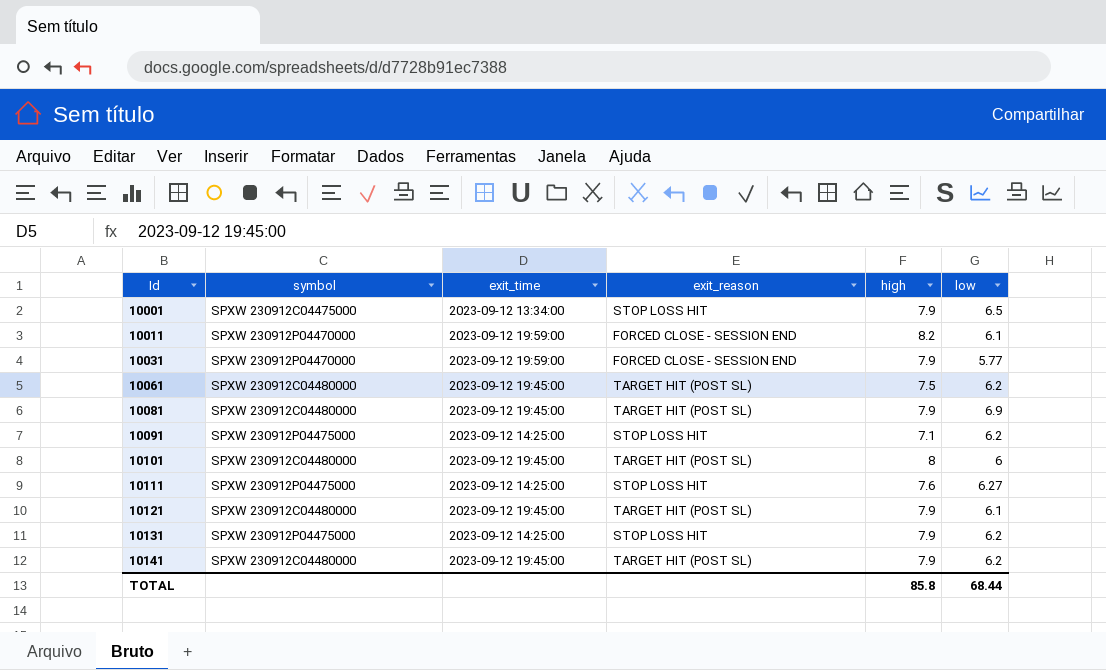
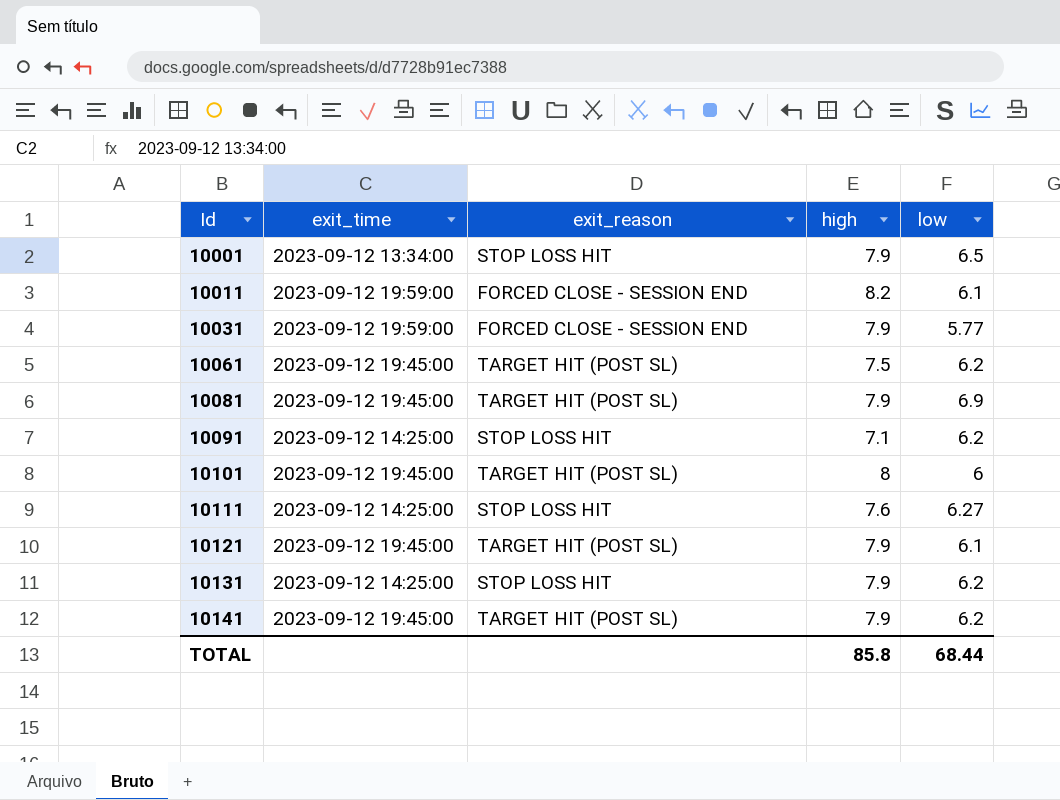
column symbol | position: 2 -> none

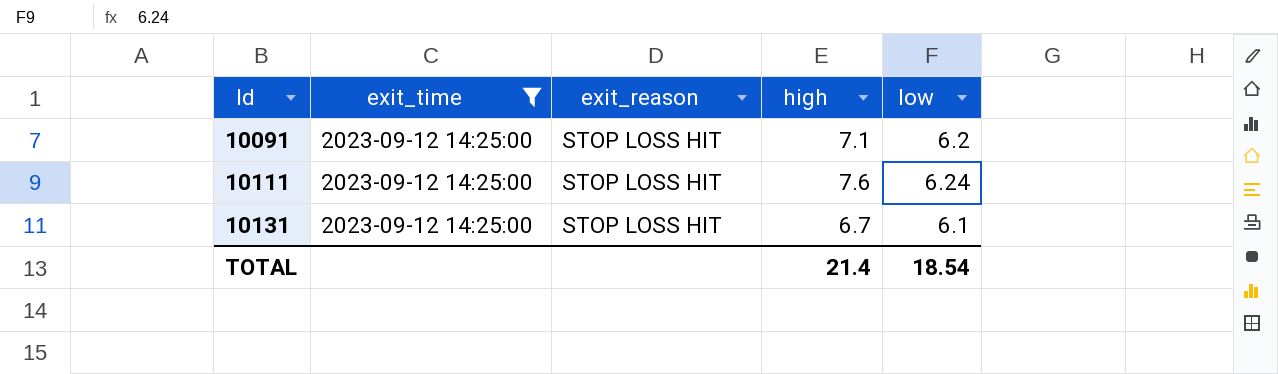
filter: none -> exit_time = 2023-09-12 14:25:00
10111 | low: 6.27 -> 6.24
10131 | high: 7.9 -> 6.7
10131 | low: 6.2 -> 6.1
TOTAL | high: 85.8 -> 21.4
TOTAL | low: 68.44 -> 18.54

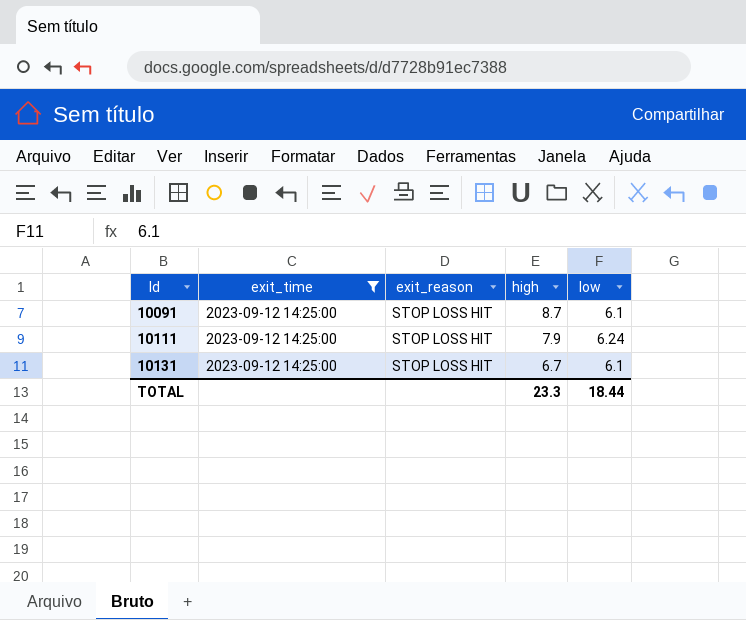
10091 | high: 7.1 -> 8.7
10091 | low: 6.2 -> 6.1
10111 | high: 7.6 -> 7.9
TOTAL | high: 21.4 -> 23.3
TOTAL | low: 18.54 -> 18.44

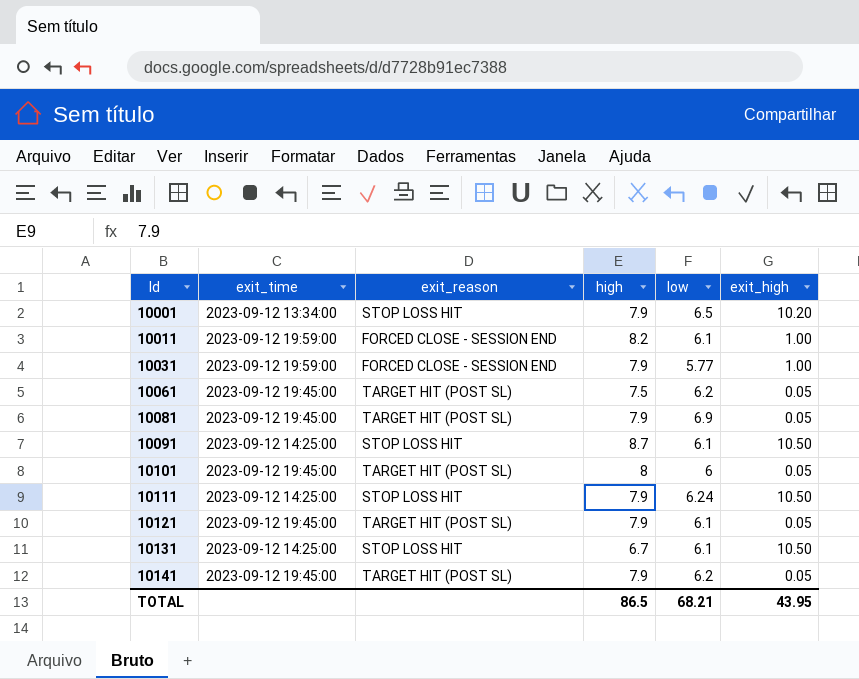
filter: exit_time = 2023-09-12 14:25:00 -> none
column exit_high | position: none -> 6
TOTAL | high: 23.3 -> 86.5
TOTAL | low: 18.44 -> 68.21

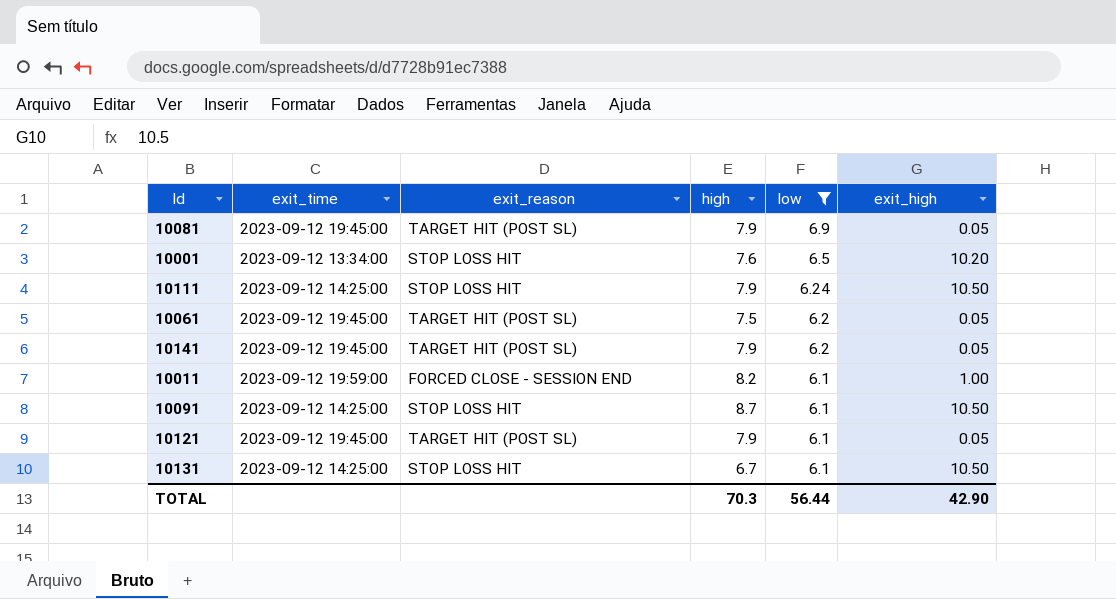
filter: none -> low >= 6.1
row order: Id ascending -> low descending
10001 | high: 7.9 -> 7.6
TOTAL | high: 86.5 -> 70.3
TOTAL | low: 68.21 -> 56.44
TOTAL | exit_high: 43.95 -> 42.90

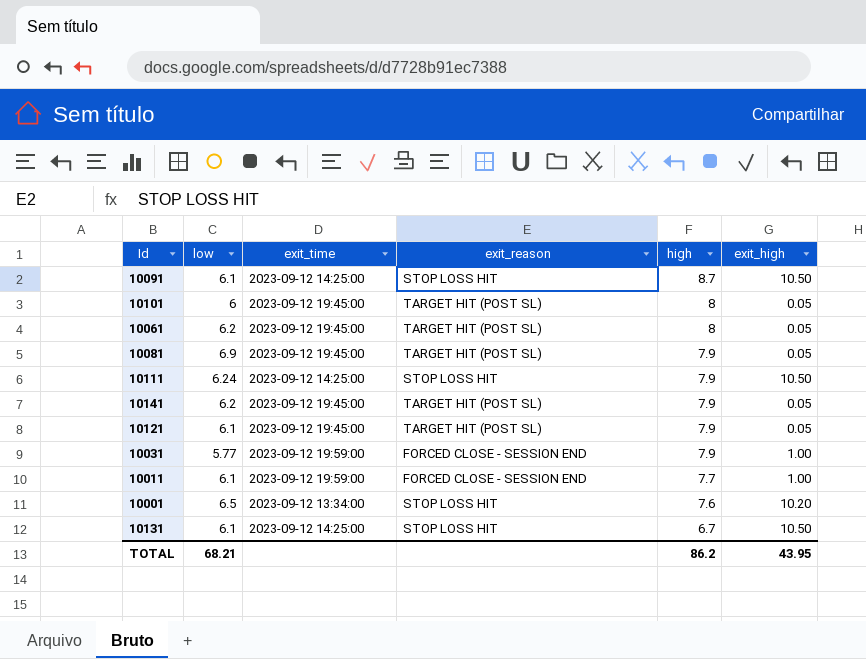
filter: low >= 6.1 -> none
row order: low descending -> high descending
column low | position: 5 -> 2
10061 | high: 7.5 -> 8
10011 | high: 8.2 -> 7.7
TOTAL | low: 56.44 -> 68.21
TOTAL | high: 70.3 -> 86.2
TOTAL | exit_high: 42.90 -> 43.95

